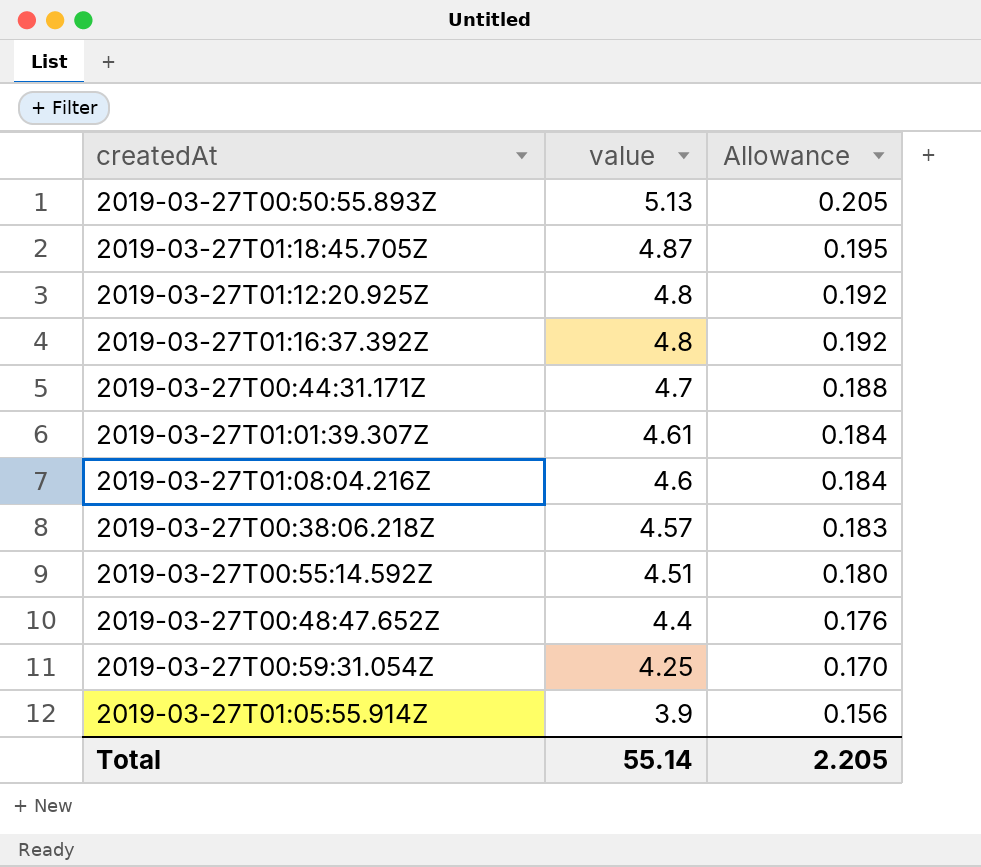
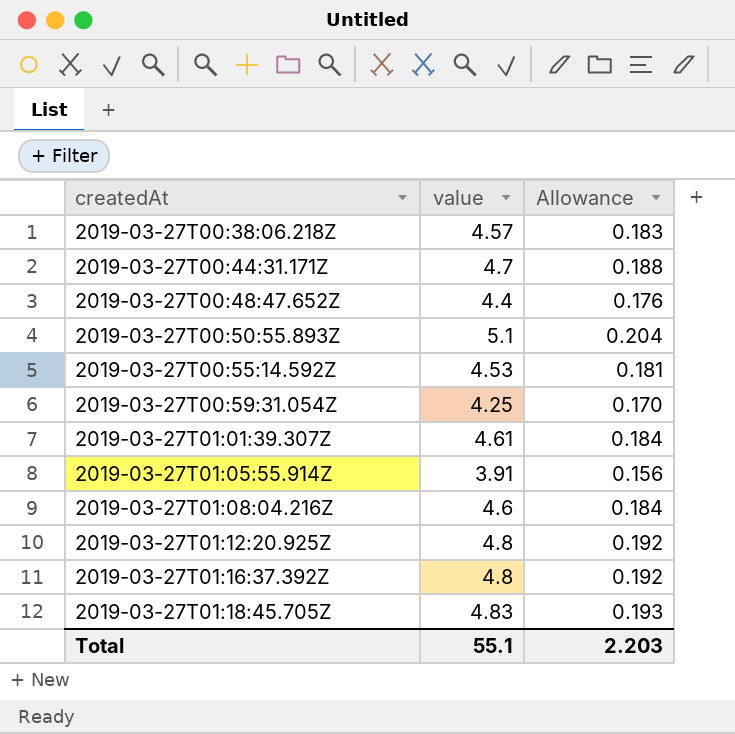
row order: value descending -> createdAt ascending
2019-03-27T00:50:55.893Z | value: 5.13 -> 5.1
2019-03-27T00:50:55.893Z | Allowance: 0.205 -> 0.204
2019-03-27T00:55:14.592Z | value: 4.51 -> 4.53
2019-03-27T00:55:14.592Z | Allowance: 0.180 -> 0.181
2019-03-27T01:05:55.914Z | value: 3.9 -> 3.91
2019-03-27T01:18:45.705Z | value: 4.87 -> 4.83
2019-03-27T01:18:45.705Z | Allowance: 0.195 -> 0.193
Total | value: 55.14 -> 55.1
Total | Allowance: 2.205 -> 2.203

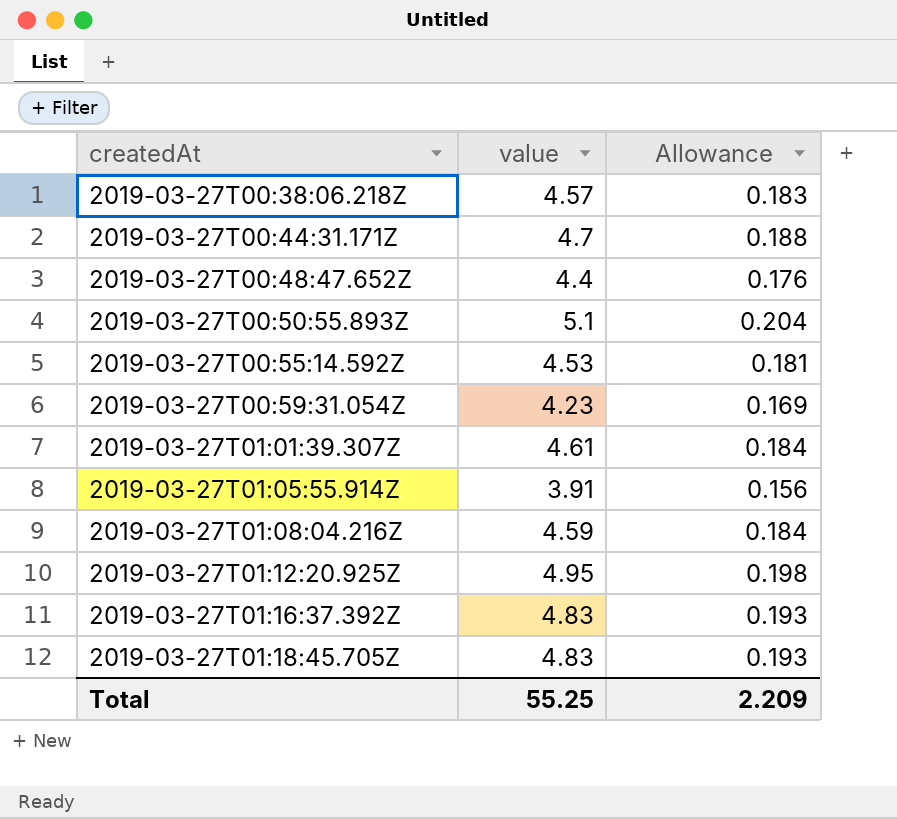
2019-03-27T00:59:31.054Z | value: 4.25 -> 4.23
2019-03-27T00:59:31.054Z | Allowance: 0.170 -> 0.169
2019-03-27T01:08:04.216Z | value: 4.6 -> 4.59
2019-03-27T01:12:20.925Z | value: 4.8 -> 4.95
2019-03-27T01:12:20.925Z | Allowance: 0.192 -> 0.198
2019-03-27T01:16:37.392Z | value: 4.8 -> 4.83
2019-03-27T01:16:37.392Z | Allowance: 0.192 -> 0.193
Total | value: 55.1 -> 55.25
Total | Allowance: 2.203 -> 2.209

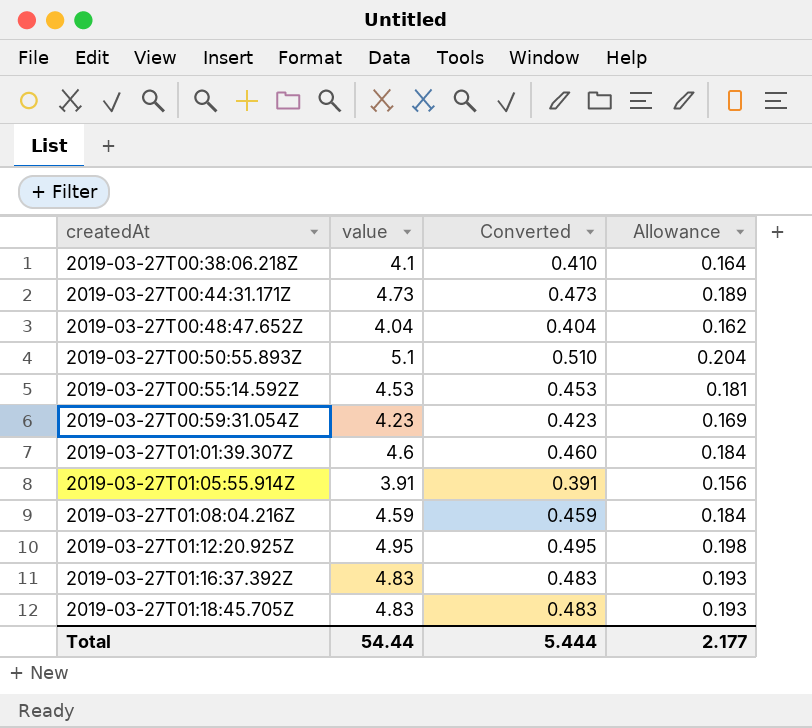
column Converted | formula: none -> [value] * 0.1
2019-03-27T00:38:06.218Z | value: 4.57 -> 4.1
2019-03-27T00:38:06.218Z | Allowance: 0.183 -> 0.164
2019-03-27T00:44:31.171Z | value: 4.7 -> 4.73
2019-03-27T00:44:31.171Z | Allowance: 0.188 -> 0.189
2019-03-27T00:48:47.652Z | value: 4.4 -> 4.04
2019-03-27T00:48:47.652Z | Allowance: 0.176 -> 0.162
2019-03-27T01:01:39.307Z | value: 4.61 -> 4.6
Total | value: 55.25 -> 54.44
Total | Allowance: 2.209 -> 2.177

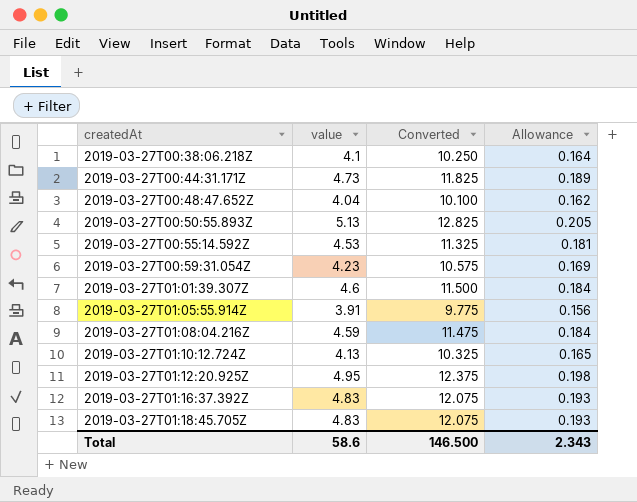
column Converted | formula: [value] * 0.1 -> [value] * 2.5
2019-03-27T00:50:55.893Z | value: 5.1 -> 5.13
2019-03-27T00:50:55.893Z | Allowance: 0.204 -> 0.205
row 2019-03-27T01:10:12.724Z: none -> 4.13 | 10.325 | 0.165
Total | value: 54.44 -> 58.6
Total | Converted: 5.444 -> 146.500
Total | Allowance: 2.177 -> 2.343

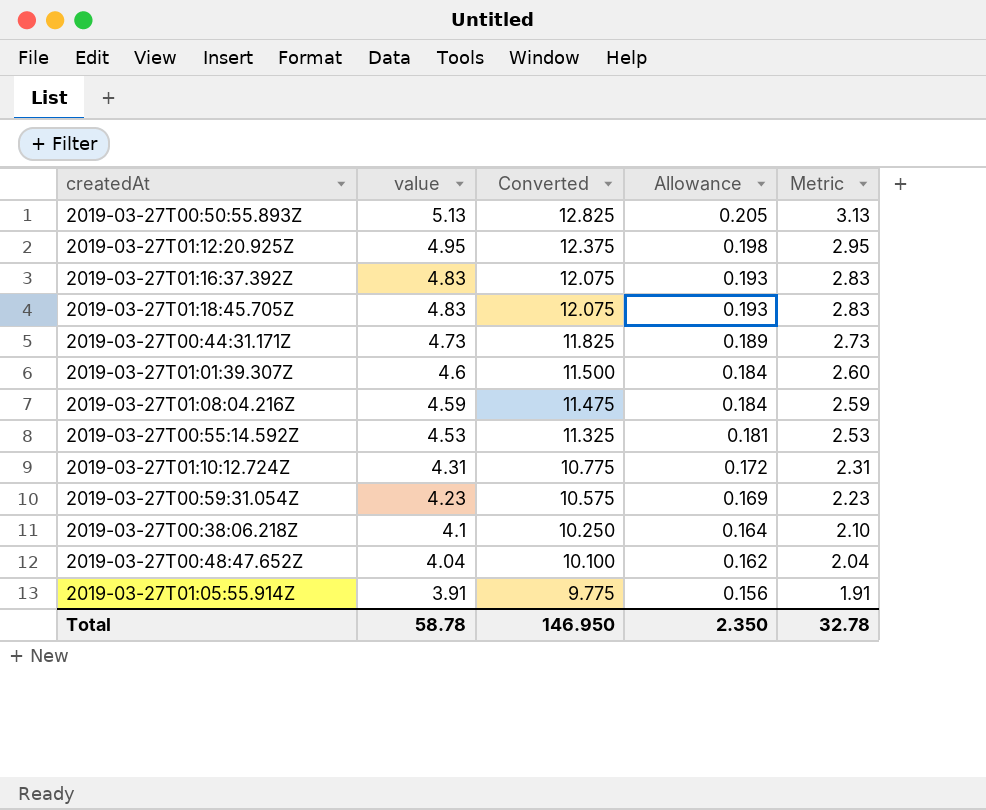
row order: createdAt ascending -> value descending
column Metric | formula: none -> [value] - 2
2019-03-27T01:10:12.724Z | value: 4.13 -> 4.31
2019-03-27T01:10:12.724Z | Converted: 10.325 -> 10.775
2019-03-27T01:10:12.724Z | Allowance: 0.165 -> 0.172
Total | value: 58.6 -> 58.78
Total | Converted: 146.500 -> 146.950
Total | Allowance: 2.343 -> 2.350

